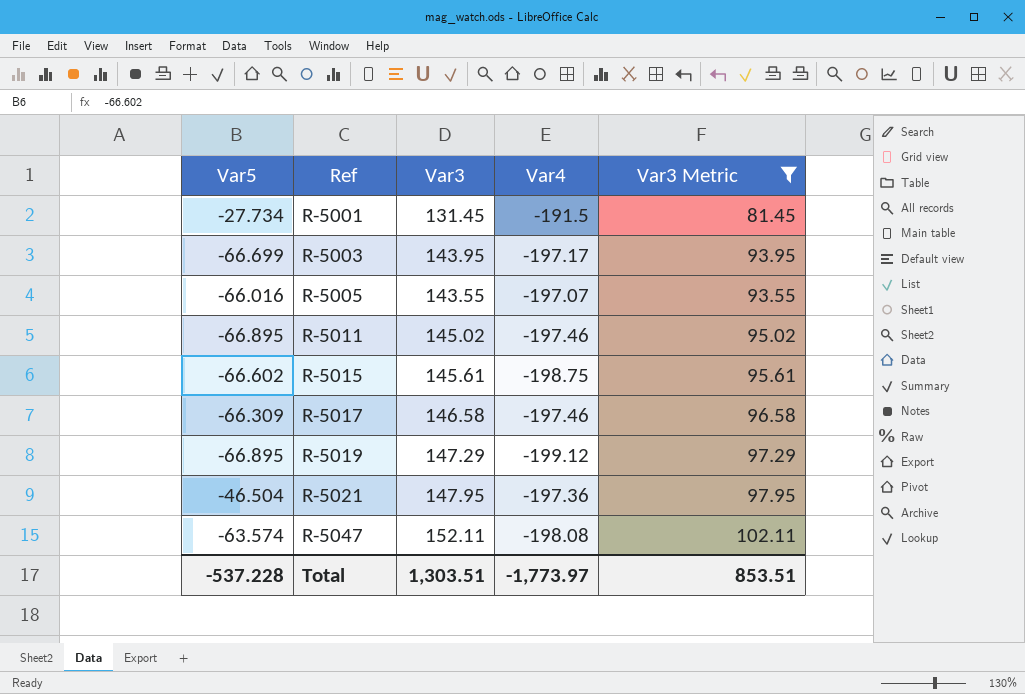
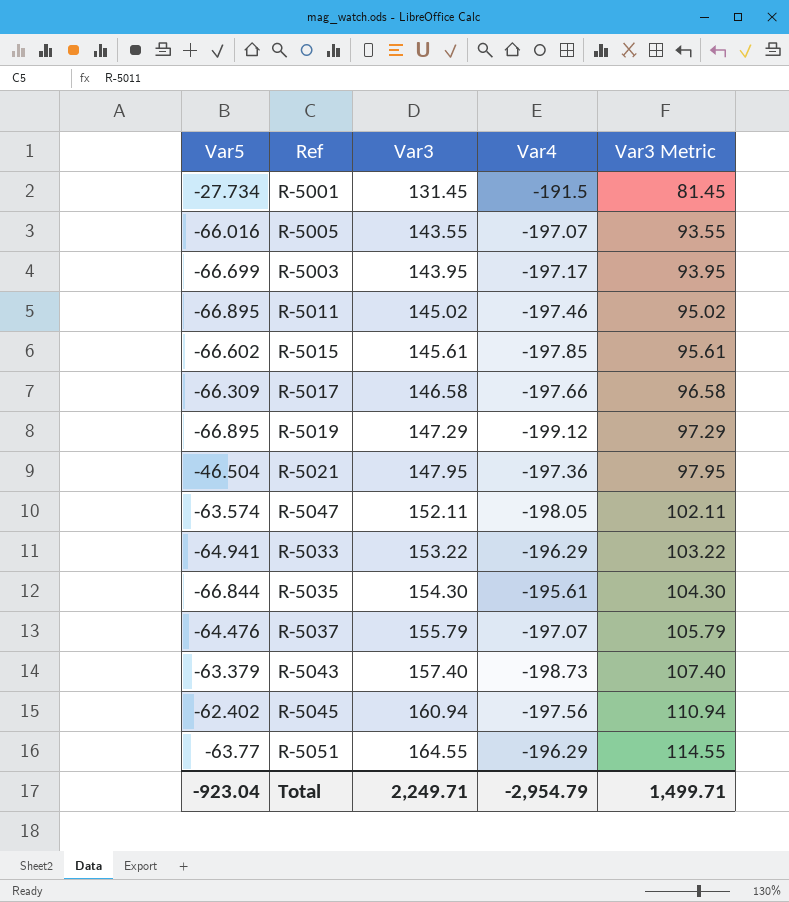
filter: Var3 Metric <= 102.11 -> none
row order: Ref ascending -> Var3 ascending
R-5015 | Var4: -198.75 -> -197.85
R-5017 | Var4: -197.46 -> -197.66
R-5047 | Var4: -198.08 -> -198.05
Total | Var5: -537.228 -> -923.04
Total | Var3: 1,303.51 -> 2,249.71
Total | Var4: -1,773.97 -> -2,954.79
Total | Var3 Metric: 853.51 -> 1,499.71

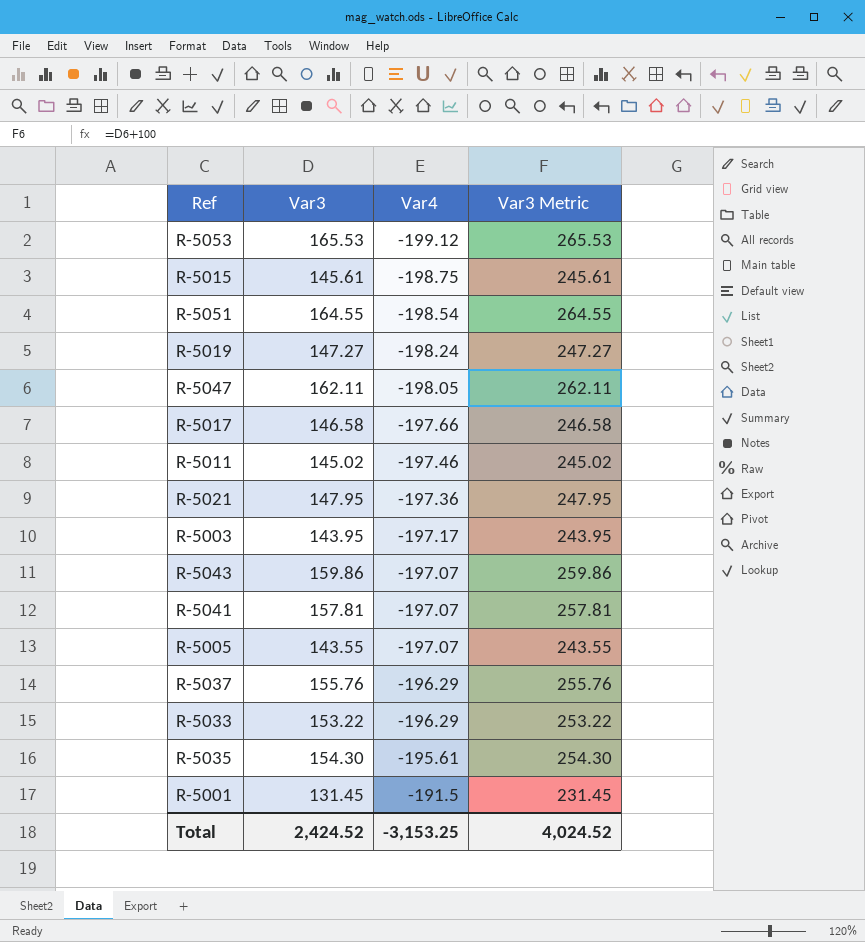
row order: Var3 ascending -> Var4 ascending
column Var5 | position: 1 -> none
column Var3 Metric | formula: [Var3] - 50 -> [Var3] + 100
row R-5045: -62.402 | 160.94 | -197.56 | 110.94 -> none
row R-5053: none -> 165.53 | -199.12 | 265.53
R-5015 | Var4: -197.85 -> -198.75
R-5051 | Var4: -196.29 -> -198.54
R-5019 | Var3: 147.29 -> 147.27
R-5019 | Var4: -199.12 -> -198.24
R-5047 | Var3: 152.11 -> 162.11
R-5043 | Var3: 157.40 -> 159.86
R-5043 | Var4: -198.73 -> -197.07
row R-5041: none -> 157.81 | -197.07 | 257.81
R-5037 | Var3: 155.79 -> 155.76
R-5037 | Var4: -197.07 -> -196.29
Total | Var3: 2,249.71 -> 2,424.52
Total | Var4: -2,954.79 -> -3,153.25
Total | Var3 Metric: 1,499.71 -> 4,024.52

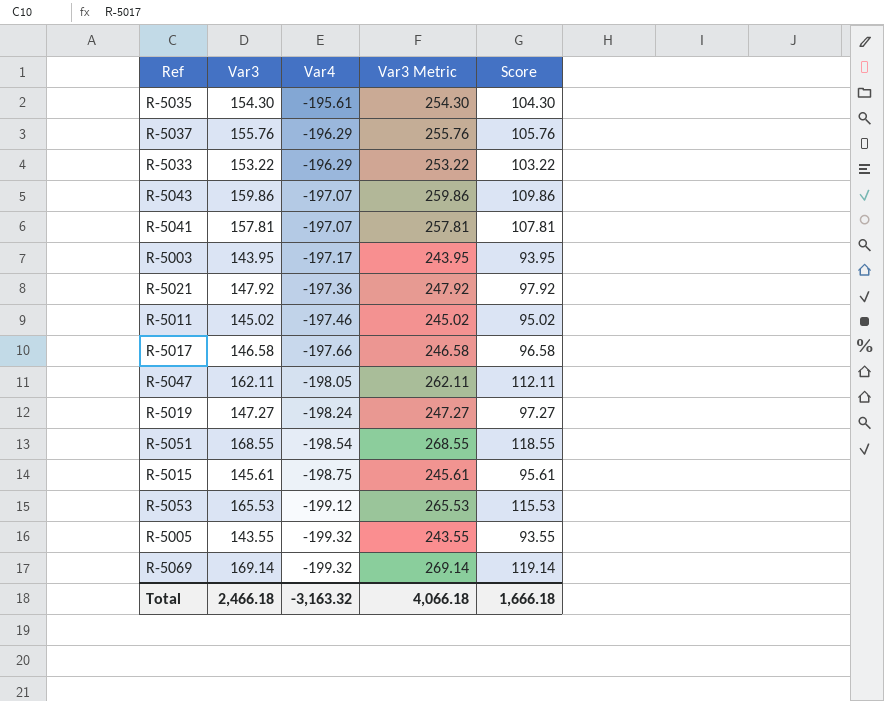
row order: Var4 ascending -> Var4 descending
column Score | formula: none -> [Var3] - 50
row R-5001: 131.45 | -191.5 | 231.45 -> none
R-5021 | Var3: 147.95 -> 147.92
R-5021 | Var3 Metric: 247.95 -> 247.92
R-5051 | Var3: 164.55 -> 168.55
R-5051 | Var3 Metric: 264.55 -> 268.55
R-5005 | Var4: -197.07 -> -199.32
row R-5069: none -> 169.14 | -199.32 | 269.14 | 119.14
Total | Var3: 2,424.52 -> 2,466.18
Total | Var4: -3,153.25 -> -3,163.32
Total | Var3 Metric: 4,024.52 -> 4,066.18

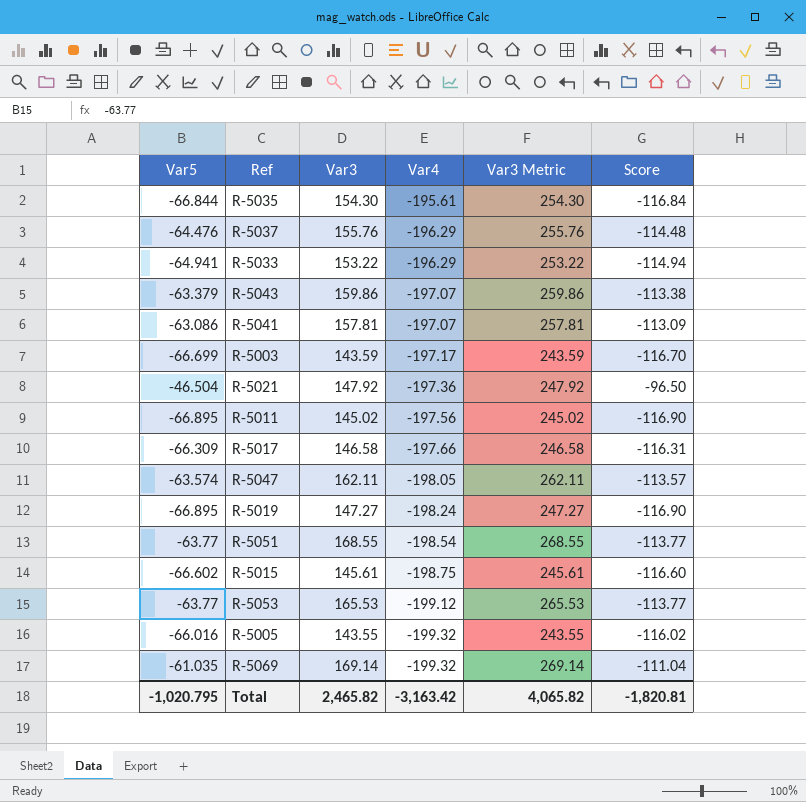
column Var5 | position: none -> 1
column Score | formula: [Var3] - 50 -> [Var5] - 50
R-5003 | Var3: 143.95 -> 143.59
R-5003 | Var3 Metric: 243.95 -> 243.59
R-5011 | Var4: -197.46 -> -197.56
Total | Var3: 2,466.18 -> 2,465.82
Total | Var4: -3,163.32 -> -3,163.42
Total | Var3 Metric: 4,066.18 -> 4,065.82
Total | Score: 1,666.18 -> -1,820.81

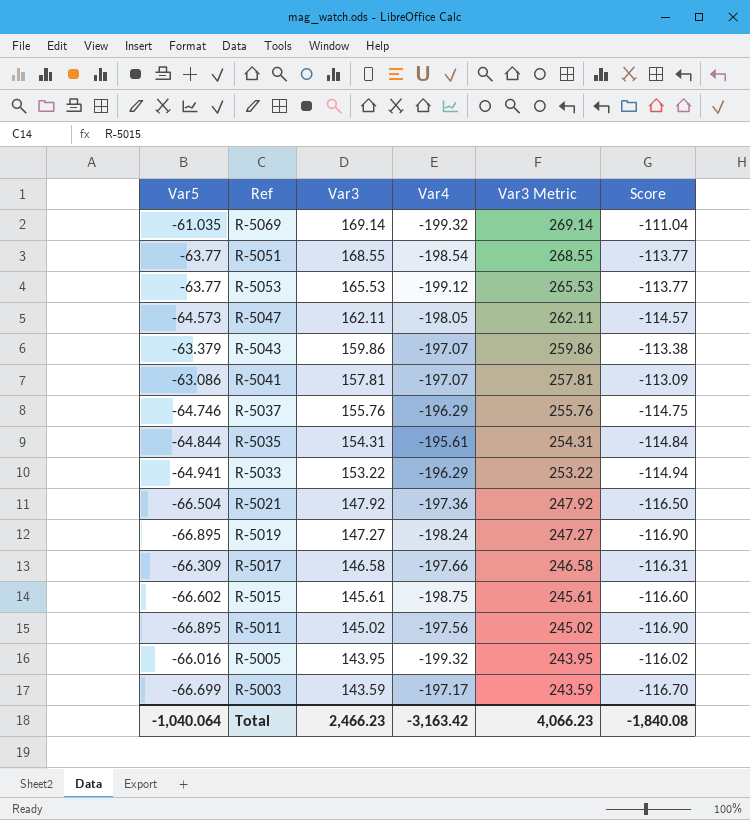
row order: Var4 descending -> Var3 descending
R-5047 | Var5: -63.574 -> -64.573
R-5047 | Score: -113.57 -> -114.57
R-5037 | Var5: -64.476 -> -64.746
R-5037 | Score: -114.48 -> -114.75
R-5035 | Var5: -66.844 -> -64.844
R-5035 | Var3: 154.30 -> 154.31
R-5035 | Var3 Metric: 254.30 -> 254.31
R-5035 | Score: -116.84 -> -114.84
R-5021 | Var5: -46.504 -> -66.504
R-5021 | Score: -96.50 -> -116.50
R-5005 | Var3: 143.55 -> 143.95
R-5005 | Var3 Metric: 243.55 -> 243.95
Total | Var5: -1,020.795 -> -1,040.064
Total | Var3: 2,465.82 -> 2,466.23
Total | Var3 Metric: 4,065.82 -> 4,066.23
Total | Score: -1,820.81 -> -1,840.08

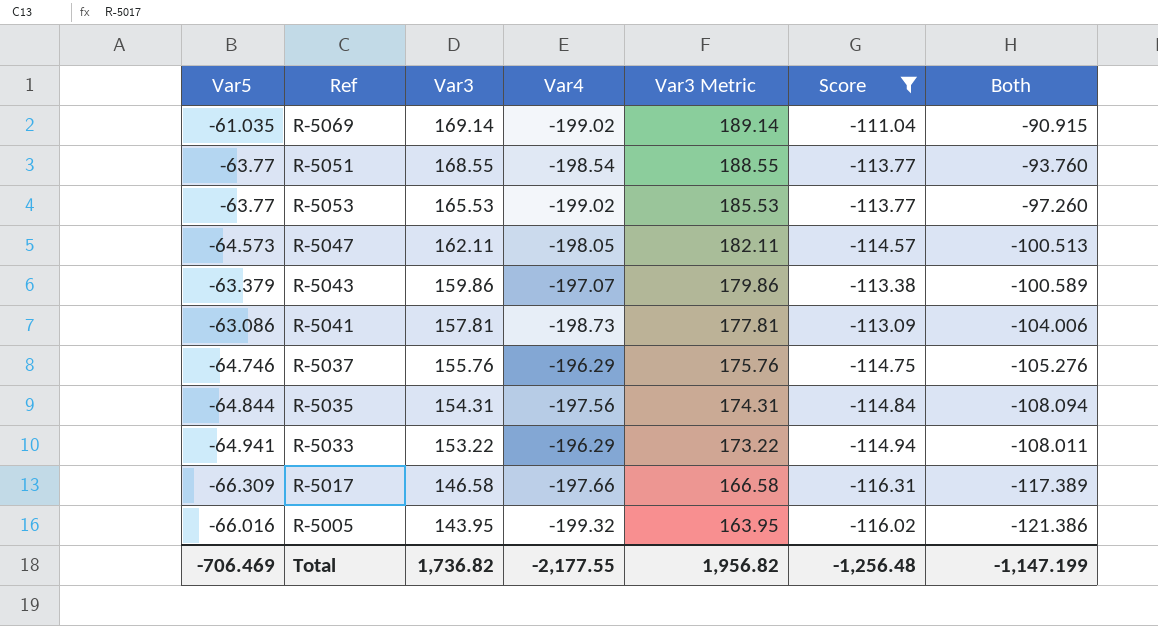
filter: none -> Score >= -116.31
column Var3 Metric | formula: [Var3] + 100 -> [Var3] + 20
column Both | formula: none -> [Var5] + [Var3] + [Var4]
R-5069 | Var4: -199.32 -> -199.02
R-5053 | Var4: -199.12 -> -199.02
R-5041 | Var4: -197.07 -> -198.73
R-5035 | Var4: -195.61 -> -197.56
Total | Var5: -1,040.064 -> -706.469
Total | Var3: 2,466.23 -> 1,736.82
Total | Var4: -3,163.42 -> -2,177.55
Total | Var3 Metric: 4,066.23 -> 1,956.82
Total | Score: -1,840.08 -> -1,256.48

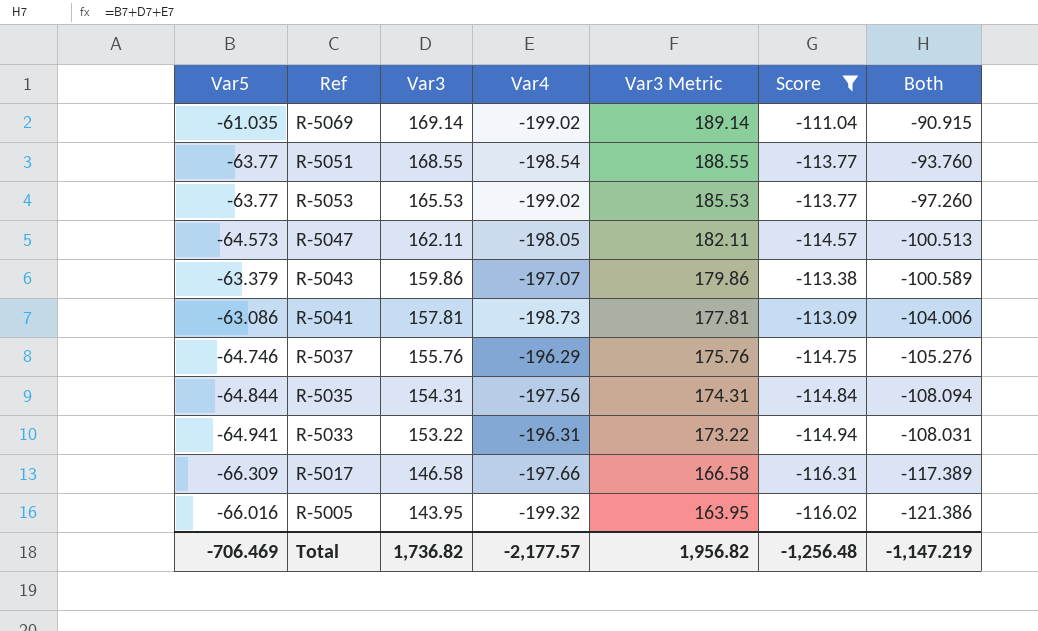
R-5033 | Var4: -196.29 -> -196.31
R-5033 | Both: -108.011 -> -108.031
Total | Var4: -2,177.55 -> -2,177.57
Total | Both: -1,147.199 -> -1,147.219

